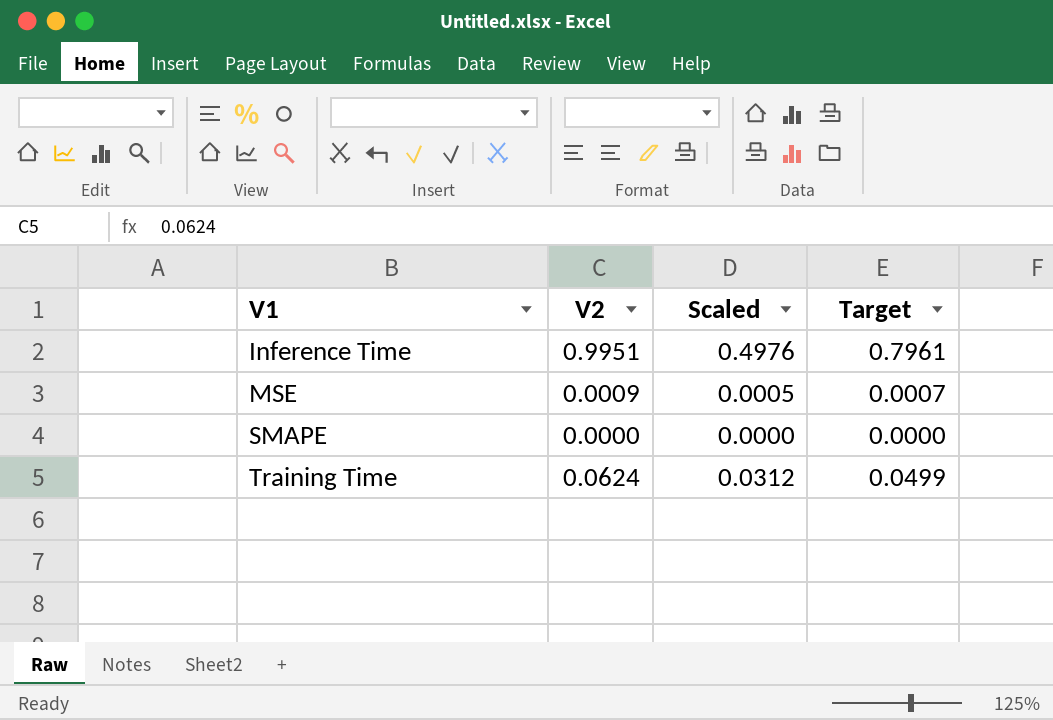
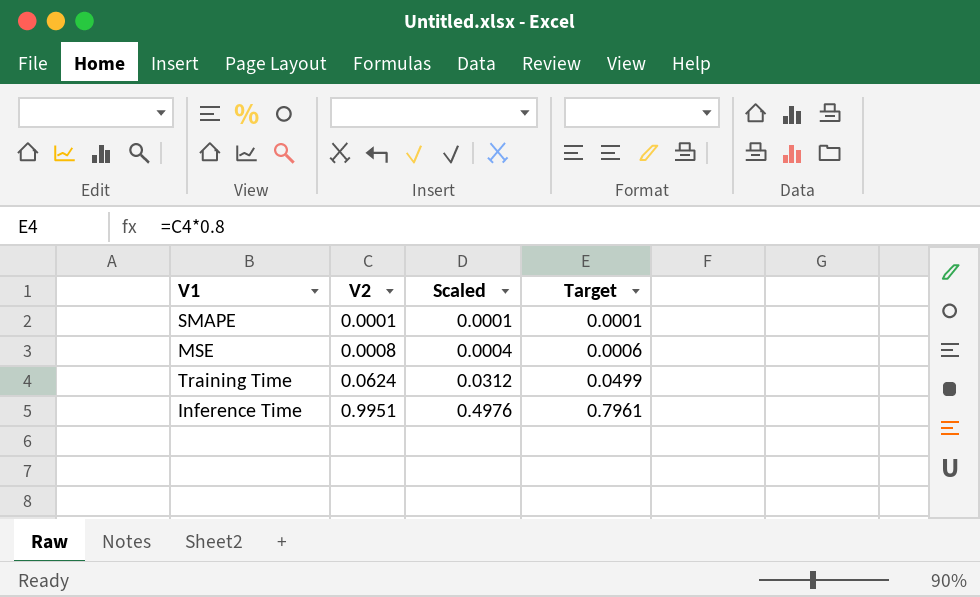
row order: V1 ascending -> V2 ascending
SMAPE | V2: 0.0000 -> 0.0001
SMAPE | Scaled: 0.0000 -> 0.0001
SMAPE | Target: 0.0000 -> 0.0001
MSE | V2: 0.0009 -> 0.0008
MSE | Scaled: 0.0005 -> 0.0004
MSE | Target: 0.0007 -> 0.0006

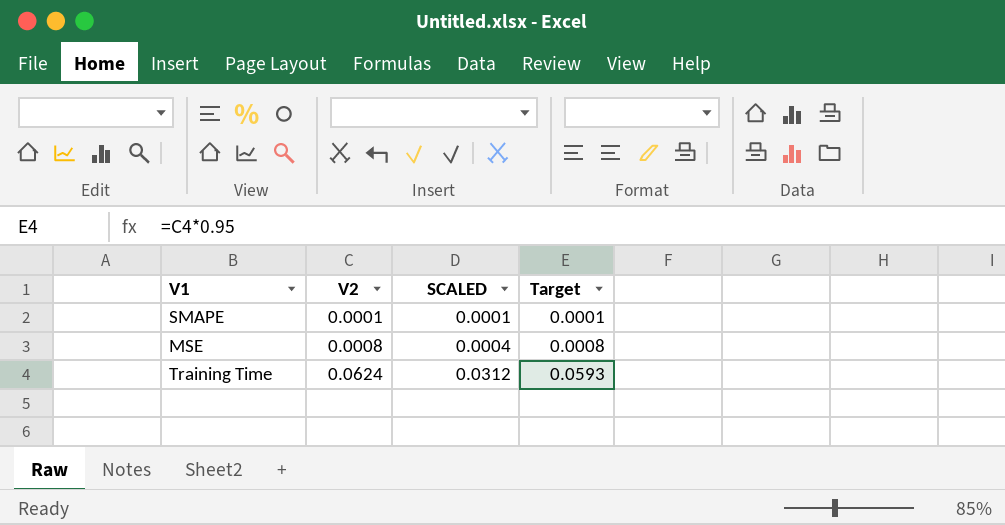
column name: Scaled -> SCALED
column Target | formula: [V2] * 0.8 -> [V2] * 0.95
row Inference Time: 0.9951 | 0.4976 | 0.7961 -> none

